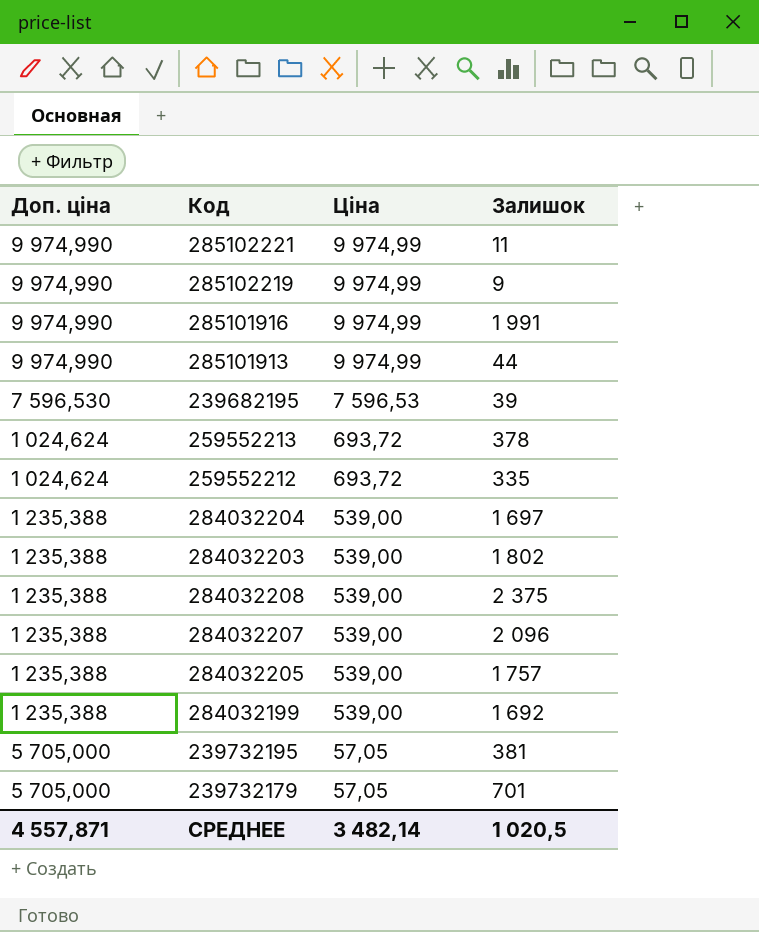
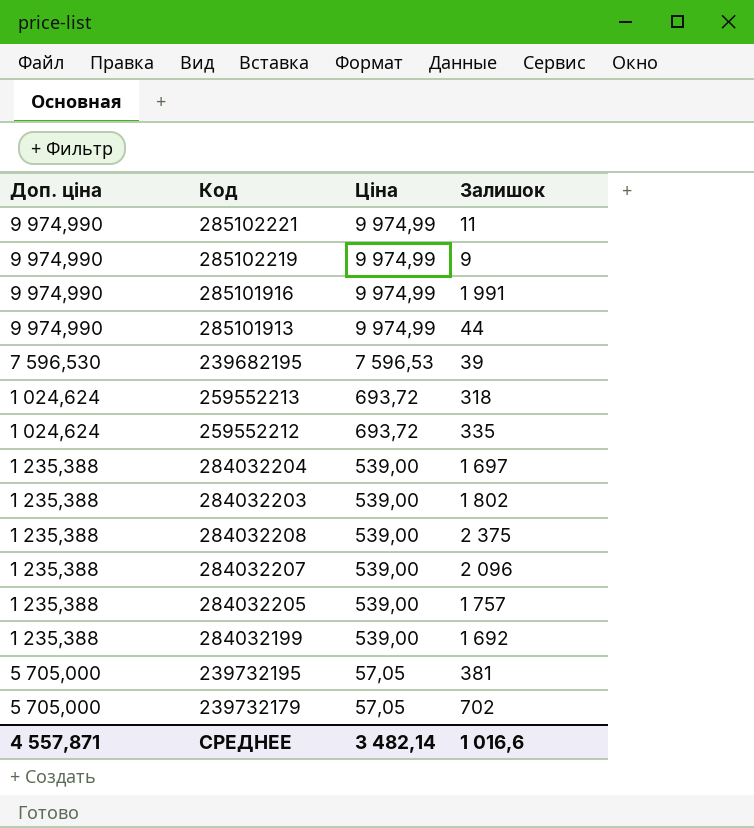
259552213 | Залишок: 378 -> 318
239732179 | Залишок: 701 -> 702
СРЕДНЕЕ | Залишок: 1 020,5 -> 1 016,6

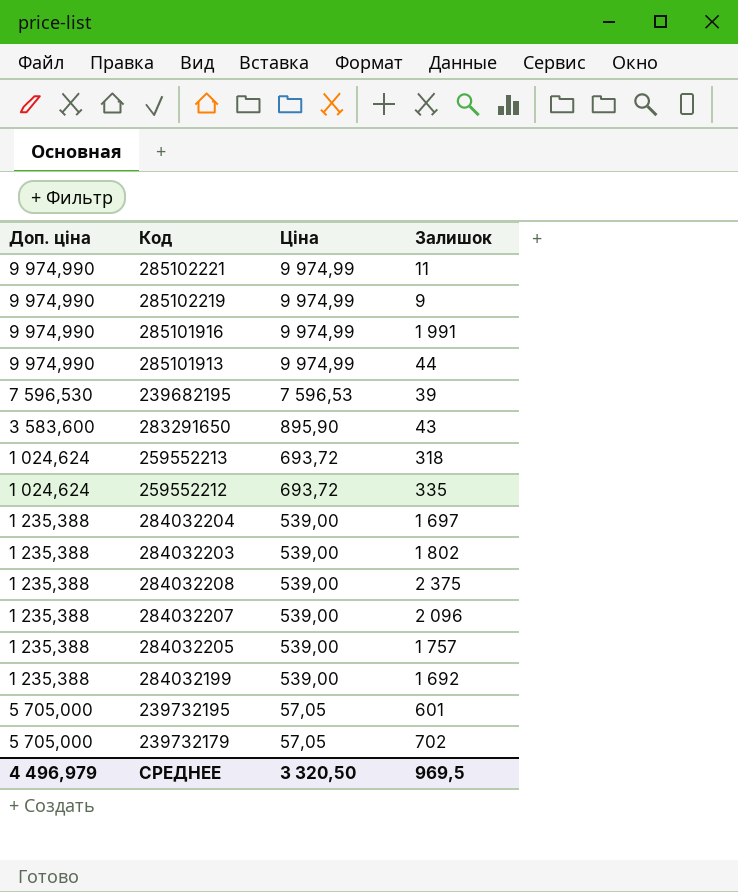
row 283291650: none -> 3 583,600 | 895,90 | 43
239732195 | Залишок: 381 -> 601
СРЕДНЕЕ | Доп. ціна: 4 557,871 -> 4 496,979
СРЕДНЕЕ | Ціна: 3 482,14 -> 3 320,50
СРЕДНЕЕ | Залишок: 1 016,6 -> 969,5

